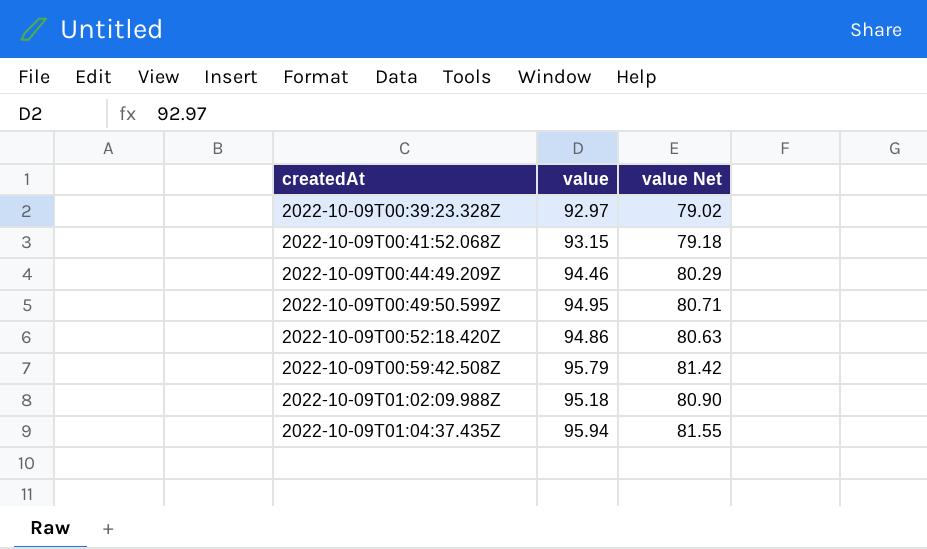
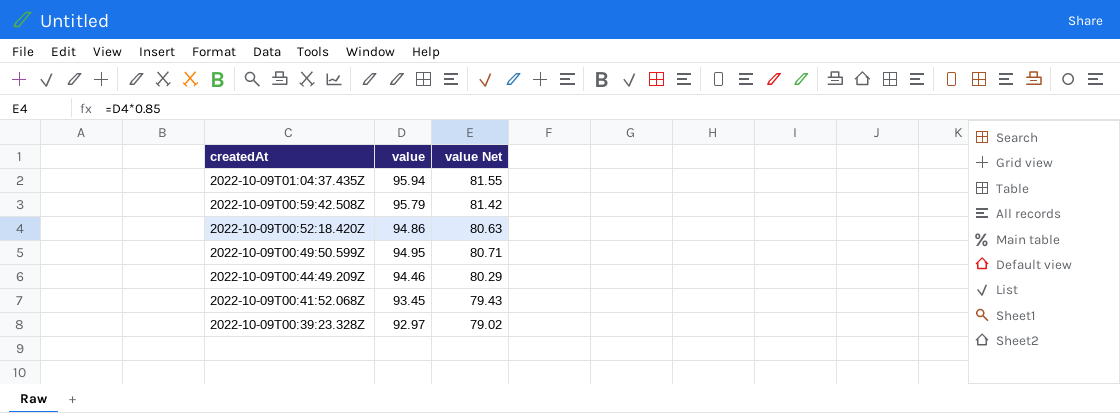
row order: createdAt ascending -> createdAt descending
row 2022-10-09T01:02:09.988Z: 95.18 | 80.90 -> none
2022-10-09T00:41:52.068Z | value: 93.15 -> 93.45
2022-10-09T00:41:52.068Z | value Net: 79.18 -> 79.43

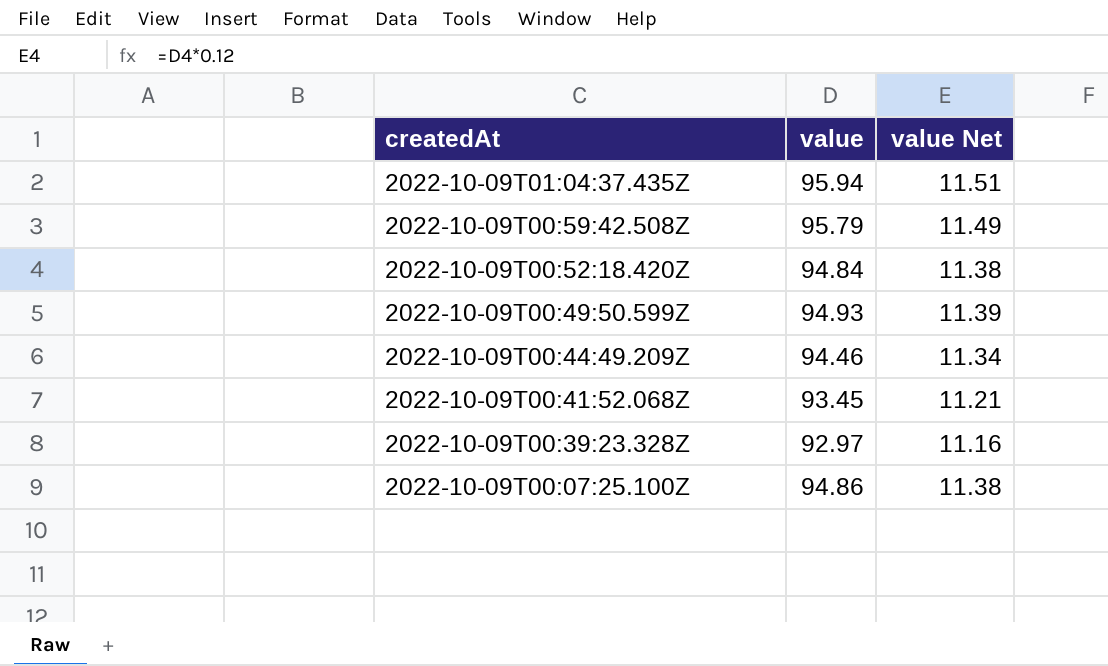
column value Net | formula: [value] * 0.85 -> [value] * 0.12
2022-10-09T00:52:18.420Z | value: 94.86 -> 94.84
2022-10-09T00:49:50.599Z | value: 94.95 -> 94.93
row 2022-10-09T00:07:25.100Z: none -> 94.86 | 11.38

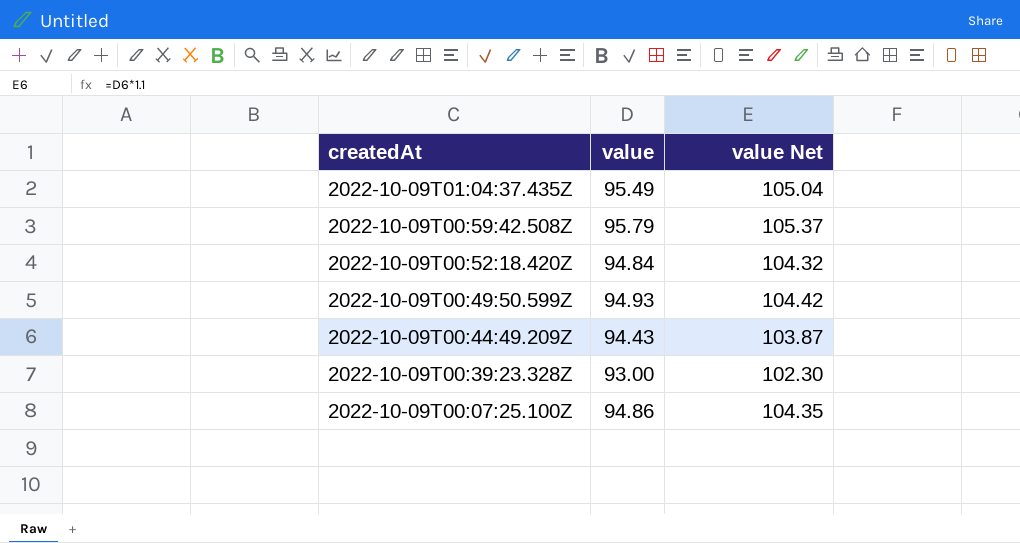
column value Net | formula: [value] * 0.12 -> [value] * 1.1
row 2022-10-09T00:41:52.068Z: 93.45 | 11.21 -> none
2022-10-09T01:04:37.435Z | value: 95.94 -> 95.49
2022-10-09T00:44:49.209Z | value: 94.46 -> 94.43
2022-10-09T00:39:23.328Z | value: 92.97 -> 93.00

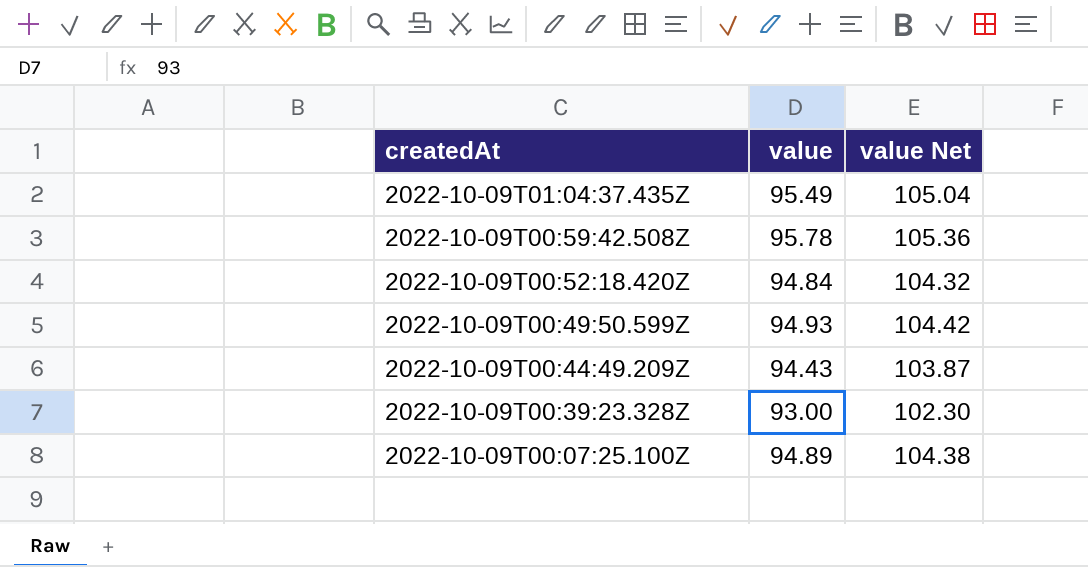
2022-10-09T00:59:42.508Z | value: 95.79 -> 95.78
2022-10-09T00:59:42.508Z | value Net: 105.37 -> 105.36
2022-10-09T00:07:25.100Z | value: 94.86 -> 94.89
2022-10-09T00:07:25.100Z | value Net: 104.35 -> 104.38

